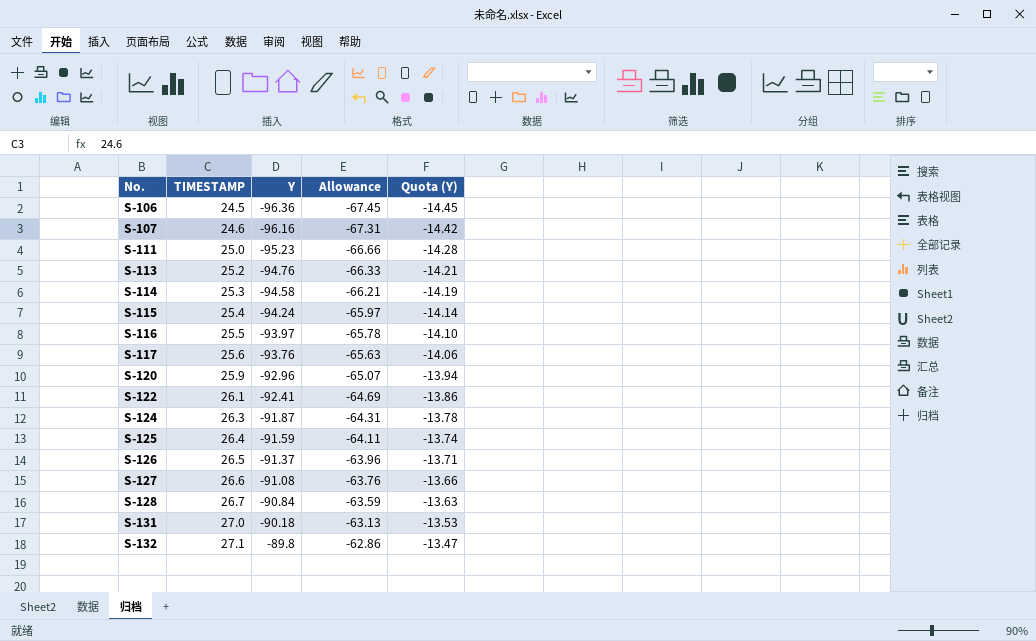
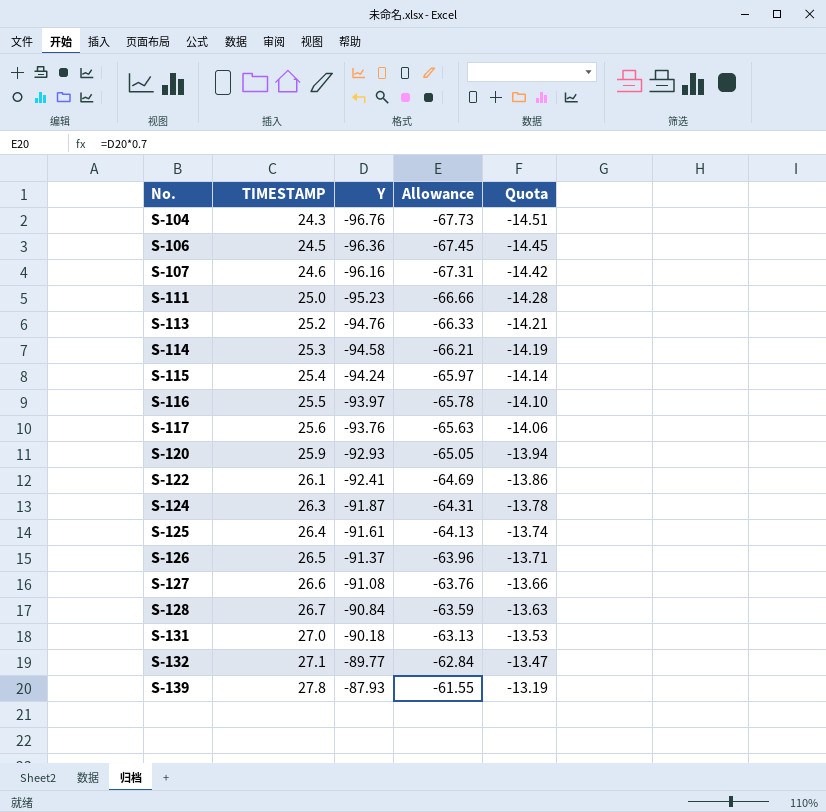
column name: Quota (Y) -> Quota
row S-104: none -> 24.3 | -96.76 | -67.73 | -14.51
S-120 | Y: -92.96 -> -92.93
S-120 | Allowance: -65.07 -> -65.05
S-125 | Y: -91.59 -> -91.61
S-125 | Allowance: -64.11 -> -64.13
S-132 | Y: -89.8 -> -89.77
S-132 | Allowance: -62.86 -> -62.84
row S-139: none -> 27.8 | -87.93 | -61.55 | -13.19

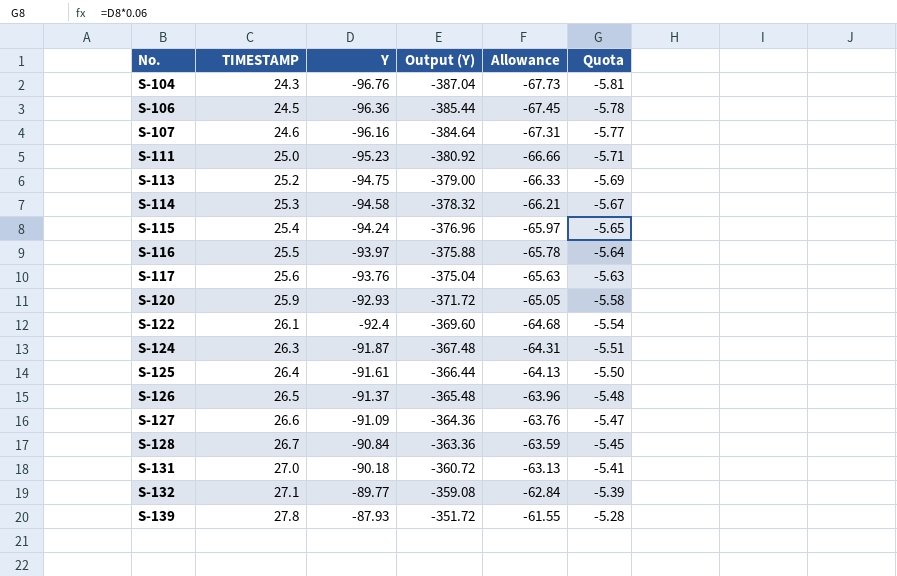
column Output (Y) | formula: none -> [Y] * 4
column Quota | formula: [Y] * 0.15 -> [Y] * 0.06
S-113 | Y: -94.76 -> -94.75
S-122 | Y: -92.41 -> -92.4
S-122 | Allowance: -64.69 -> -64.68
S-127 | Y: -91.08 -> -91.09

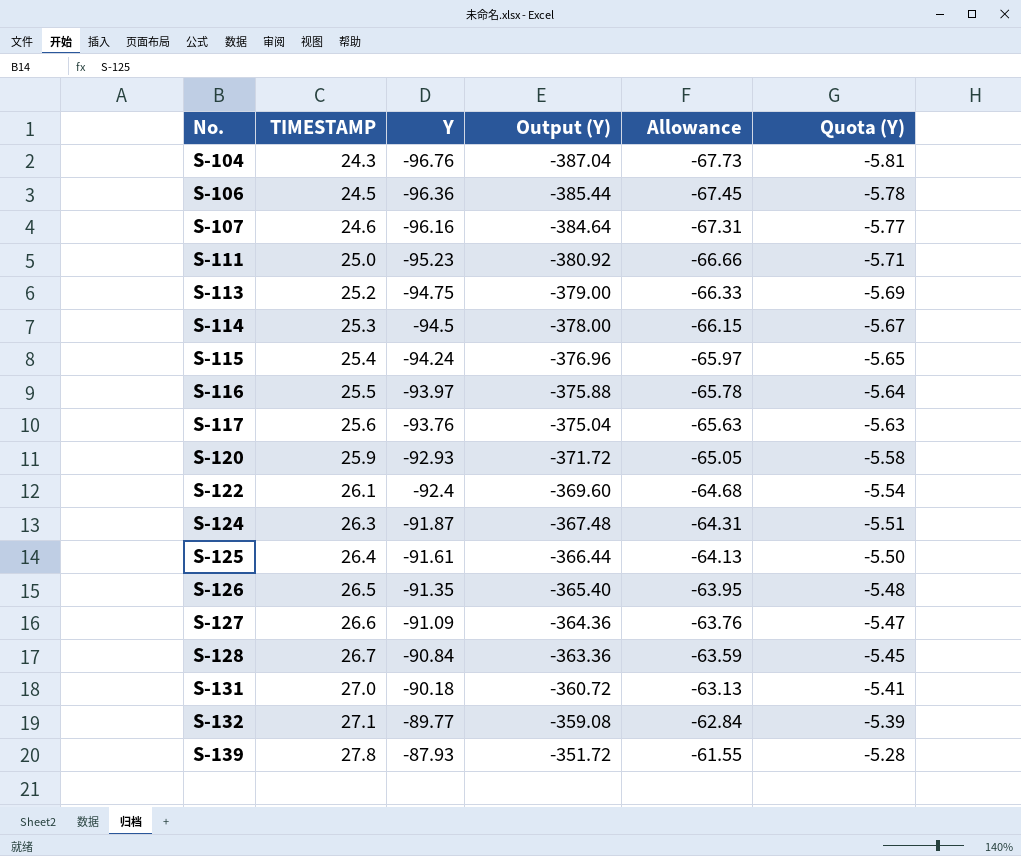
column name: Quota -> Quota (Y)
S-114 | Y: -94.58 -> -94.5
S-114 | Output (Y): -378.32 -> -378.00
S-114 | Allowance: -66.21 -> -66.15
S-126 | Y: -91.37 -> -91.35
S-126 | Output (Y): -365.48 -> -365.40
S-126 | Allowance: -63.96 -> -63.95

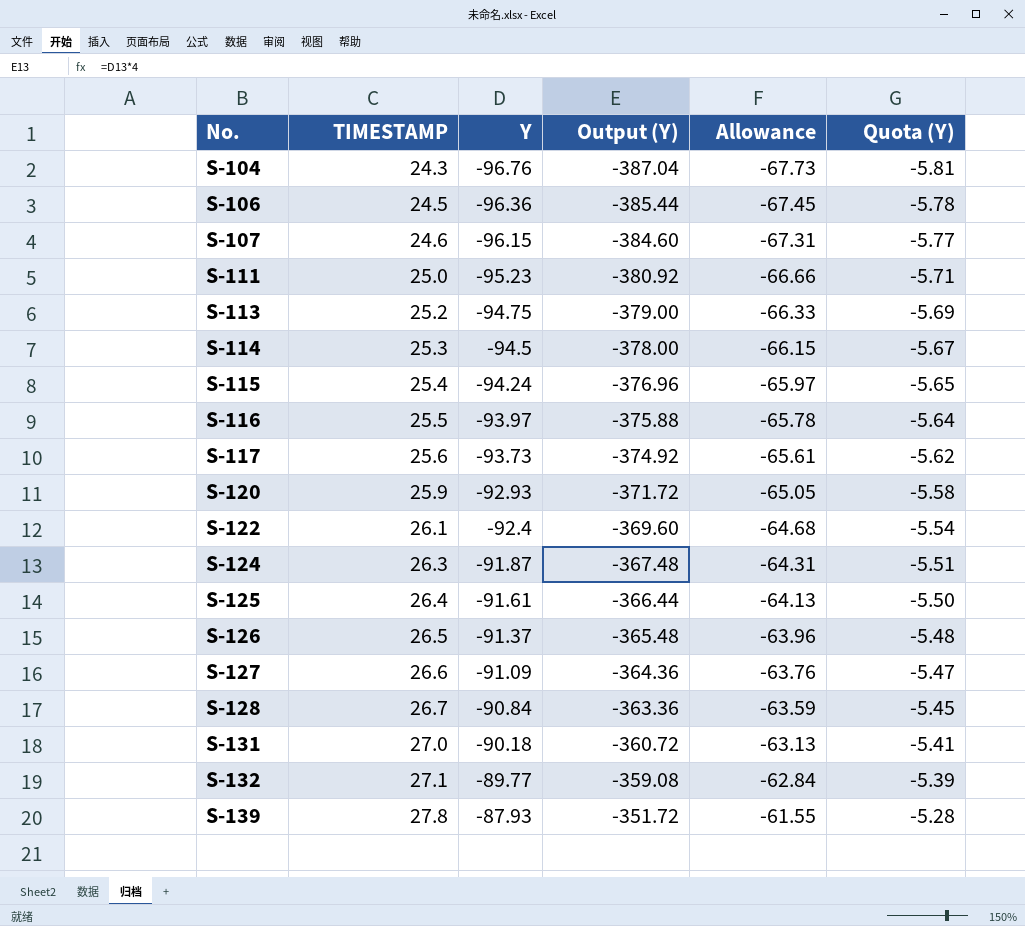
S-107 | Y: -96.16 -> -96.15
S-107 | Output (Y): -384.64 -> -384.60
S-117 | Y: -93.76 -> -93.73
S-117 | Output (Y): -375.04 -> -374.92
S-117 | Allowance: -65.63 -> -65.61
S-117 | Quota (Y): -5.63 -> -5.62
S-126 | Y: -91.35 -> -91.37
S-126 | Output (Y): -365.40 -> -365.48
S-126 | Allowance: -63.95 -> -63.96

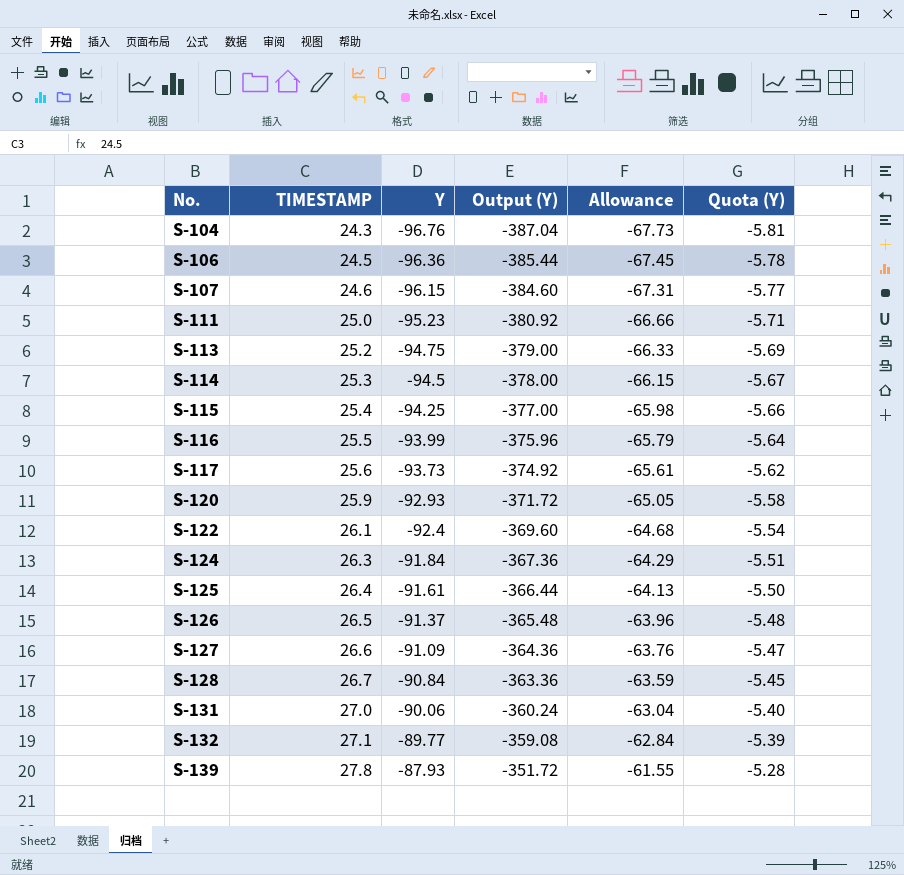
S-115 | Y: -94.24 -> -94.25
S-115 | Output (Y): -376.96 -> -377.00
S-115 | Allowance: -65.97 -> -65.98
S-115 | Quota (Y): -5.65 -> -5.66
S-116 | Y: -93.97 -> -93.99
S-116 | Output (Y): -375.88 -> -375.96
S-116 | Allowance: -65.78 -> -65.79
S-124 | Y: -91.87 -> -91.84
S-124 | Output (Y): -367.48 -> -367.36
S-124 | Allowance: -64.31 -> -64.29
S-131 | Y: -90.18 -> -90.06
S-131 | Output (Y): -360.72 -> -360.24
S-131 | Allowance: -63.13 -> -63.04
S-131 | Quota (Y): -5.41 -> -5.40

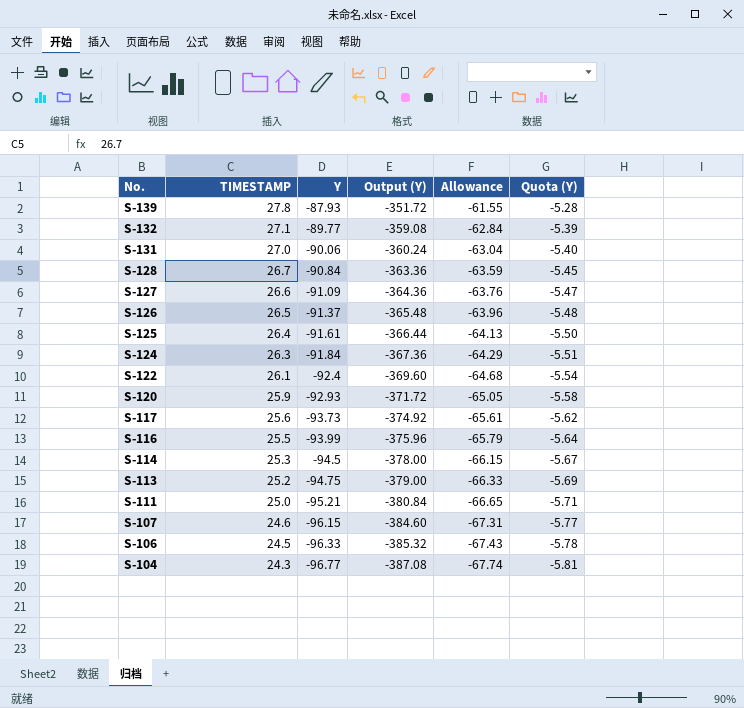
row order: No. ascending -> No. descending
row S-115: 25.4 | -94.25 | -377.00 | -65.98 | -5.66 -> none
S-111 | Y: -95.23 -> -95.21
S-111 | Output (Y): -380.92 -> -380.84
S-111 | Allowance: -66.66 -> -66.65
S-106 | Y: -96.36 -> -96.33
S-106 | Output (Y): -385.44 -> -385.32
S-106 | Allowance: -67.45 -> -67.43
S-104 | Y: -96.76 -> -96.77
S-104 | Output (Y): -387.04 -> -387.08
S-104 | Allowance: -67.73 -> -67.74

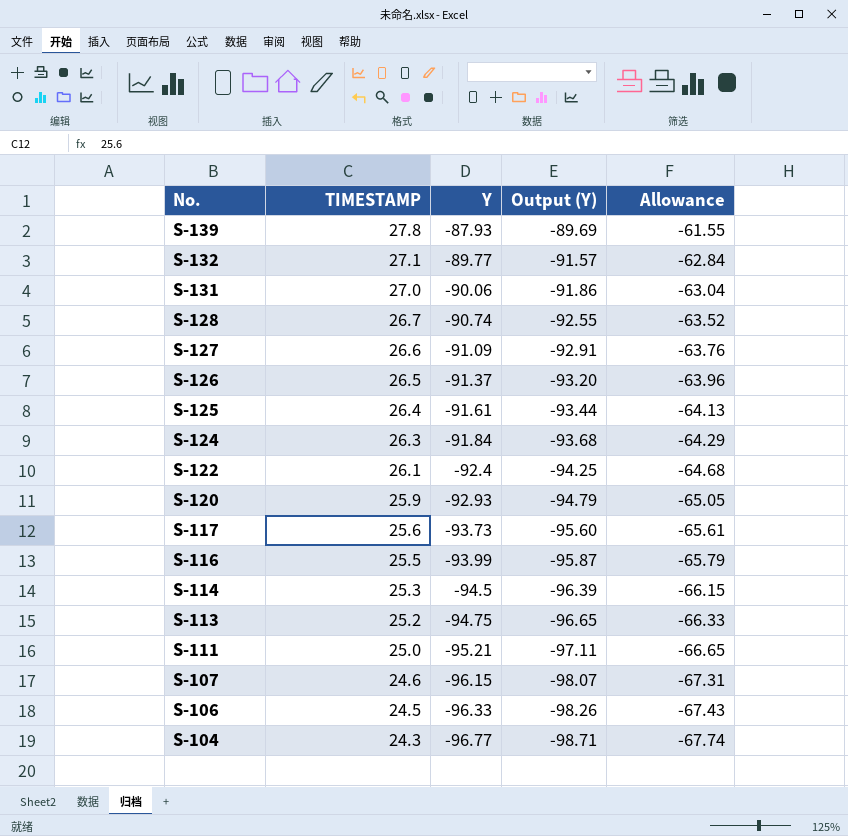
column Quota (Y) | formula: [Y] * 0.06 -> none
column Output (Y) | formula: [Y] * 4 -> [Y] * 1.02
S-128 | Y: -90.84 -> -90.74
S-128 | Allowance: -63.59 -> -63.52

